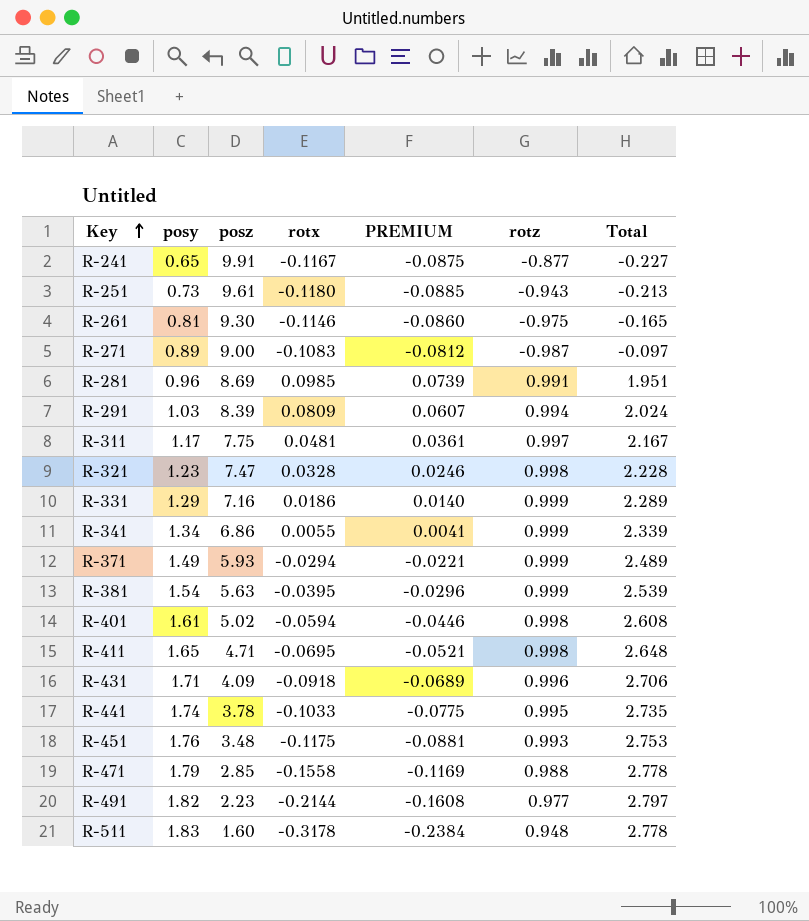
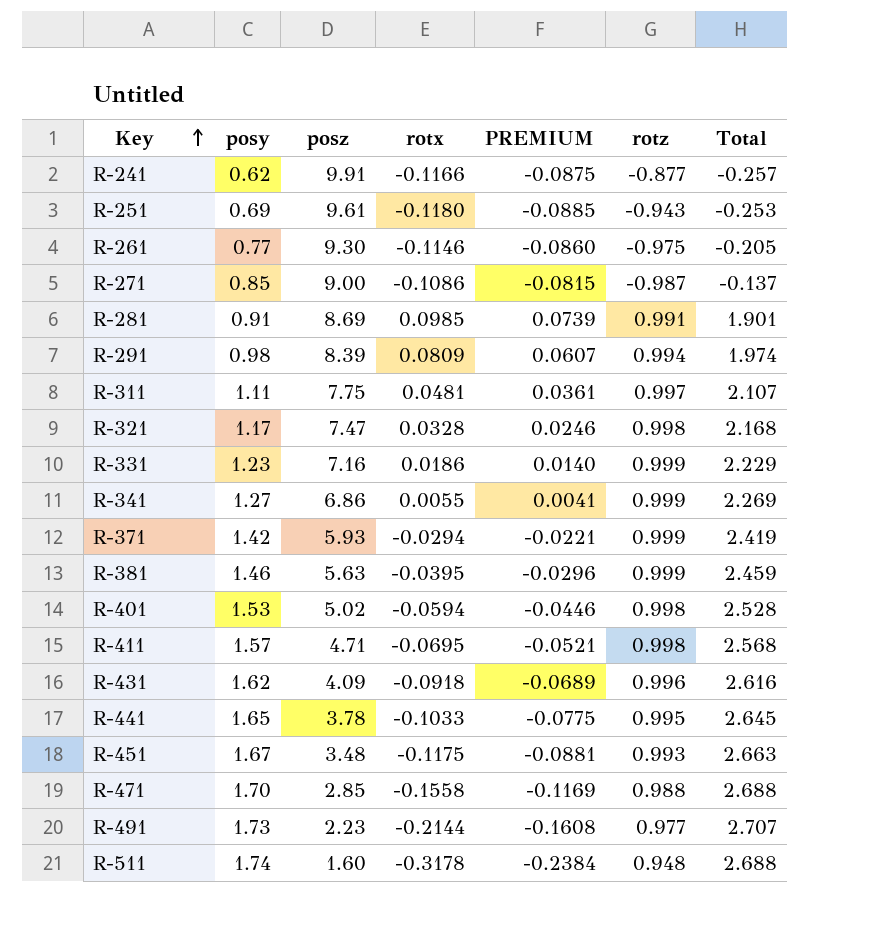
R-241 | posy: 0.65 -> 0.62
R-241 | rotx: -0.1167 -> -0.1166
R-241 | Total: -0.227 -> -0.257
R-251 | posy: 0.73 -> 0.69
R-251 | Total: -0.213 -> -0.253
R-261 | posy: 0.81 -> 0.77
R-261 | Total: -0.165 -> -0.205
R-271 | posy: 0.89 -> 0.85
R-271 | rotx: -0.1083 -> -0.1086
R-271 | PREMIUM: -0.0812 -> -0.0815
R-271 | Total: -0.097 -> -0.137
R-281 | posy: 0.96 -> 0.91
R-281 | Total: 1.951 -> 1.901
R-291 | posy: 1.03 -> 0.98
R-291 | Total: 2.024 -> 1.974
R-311 | posy: 1.17 -> 1.11
R-311 | Total: 2.167 -> 2.107
R-321 | posy: 1.23 -> 1.17
R-321 | Total: 2.228 -> 2.168
R-331 | posy: 1.29 -> 1.23
R-331 | Total: 2.289 -> 2.229
R-341 | posy: 1.34 -> 1.27
R-341 | Total: 2.339 -> 2.269
R-371 | posy: 1.49 -> 1.42
R-371 | Total: 2.489 -> 2.419
R-381 | posy: 1.54 -> 1.46
R-381 | Total: 2.539 -> 2.459
R-401 | posy: 1.61 -> 1.53
R-401 | Total: 2.608 -> 2.528
R-411 | posy: 1.65 -> 1.57
R-411 | Total: 2.648 -> 2.568
R-431 | posy: 1.71 -> 1.62
R-431 | Total: 2.706 -> 2.616
R-441 | posy: 1.74 -> 1.65
R-441 | Total: 2.735 -> 2.645
R-451 | posy: 1.76 -> 1.67
R-451 | Total: 2.753 -> 2.663
R-471 | posy: 1.79 -> 1.70
R-471 | Total: 2.778 -> 2.688
R-491 | posy: 1.82 -> 1.73
R-491 | Total: 2.797 -> 2.707
R-511 | posy: 1.83 -> 1.74
R-511 | Total: 2.778 -> 2.688

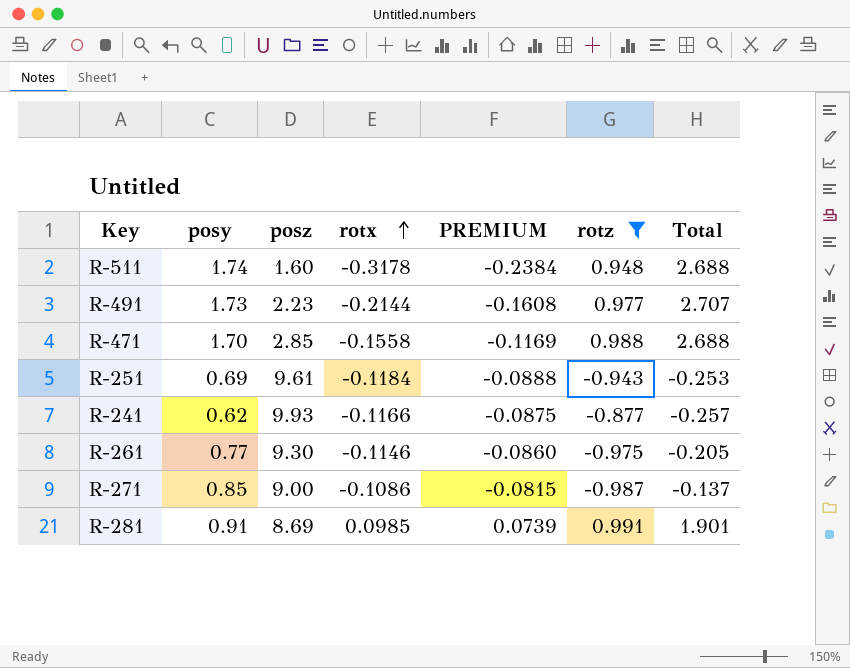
filter: none -> rotz <= 0.991
row order: Key ascending -> rotx ascending
R-251 | rotx: -0.1180 -> -0.1184
R-251 | PREMIUM: -0.0885 -> -0.0888
R-241 | posz: 9.91 -> 9.93

